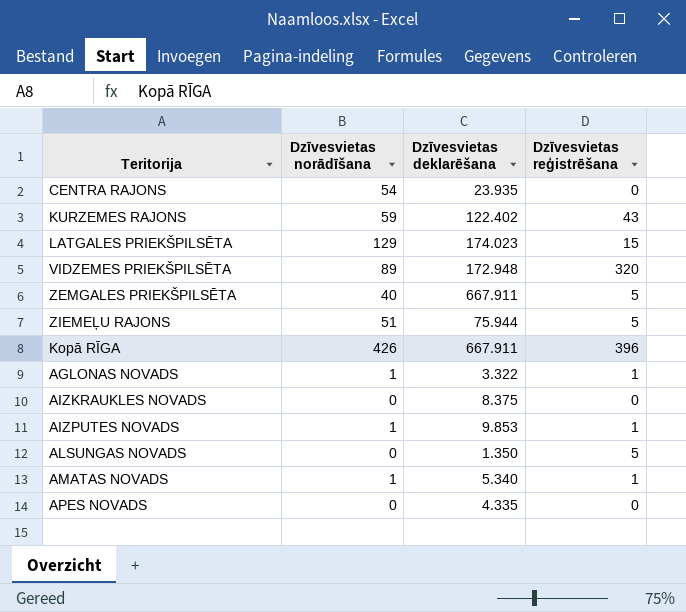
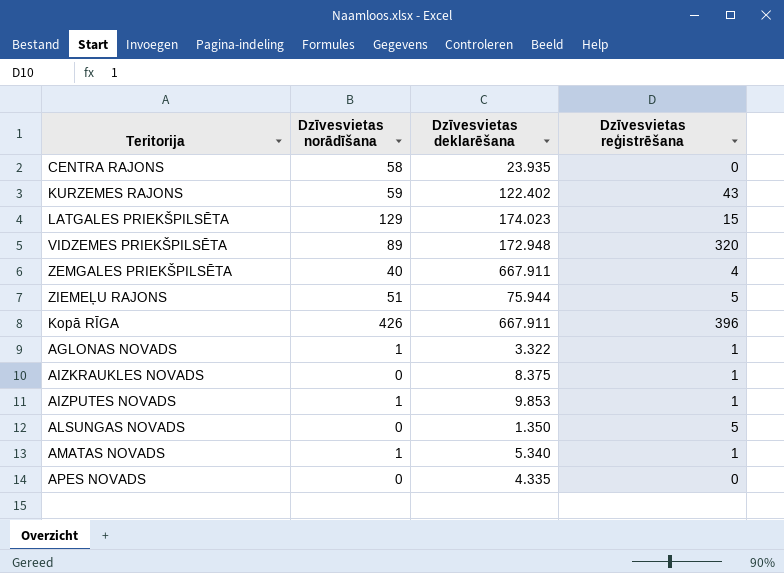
CENTRA RAJONS | Dzīvesvietas norādīšana: 54 -> 58
ZEMGALES PRIEKŠPILSĒTA | Dzīvesvietas reģistrēšana: 5 -> 4
AIZKRAUKLES NOVADS | Dzīvesvietas reģistrēšana: 0 -> 1

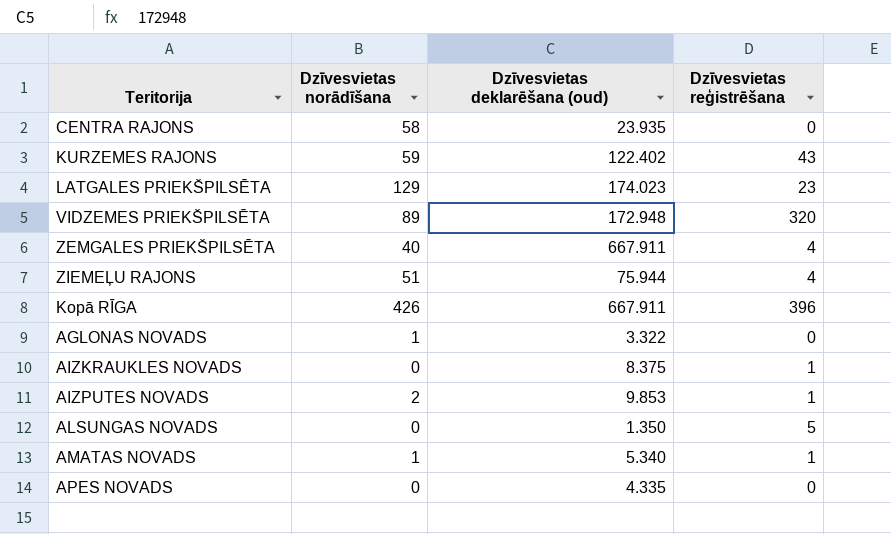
column name: Dzīvesvietas deklarēšana -> Dzīvesvietas deklarēšana (oud)
LATGALES PRIEKŠPILSĒTA | Dzīvesvietas reģistrēšana: 15 -> 23
ZIEMEĻU RAJONS | Dzīvesvietas reģistrēšana: 5 -> 4
AGLONAS NOVADS | Dzīvesvietas reģistrēšana: 1 -> 0
AIZPUTES NOVADS | Dzīvesvietas norādīšana: 1 -> 2

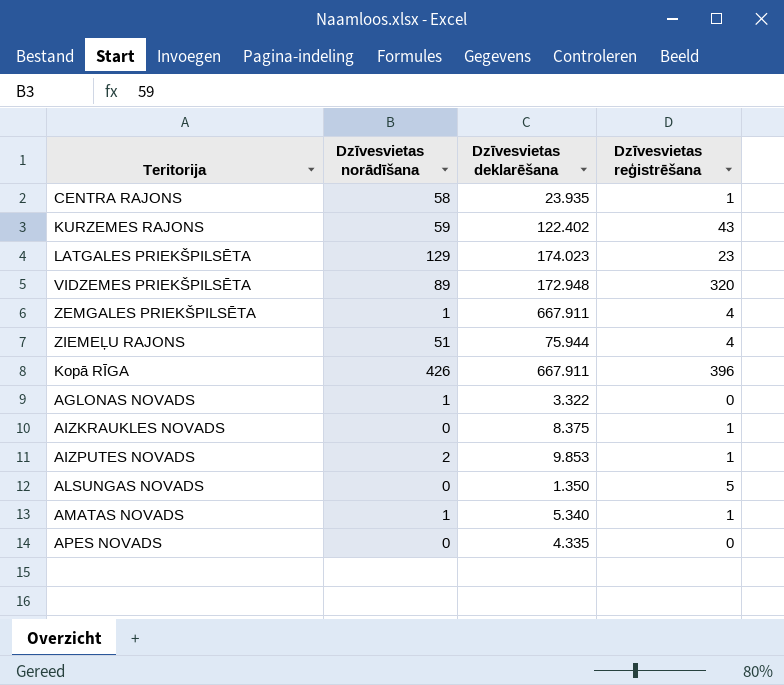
column name: Dzīvesvietas deklarēšana (oud) -> Dzīvesvietas deklarēšana
CENTRA RAJONS | Dzīvesvietas reģistrēšana: 0 -> 1
ZEMGALES PRIEKŠPILSĒTA | Dzīvesvietas norādīšana: 40 -> 1

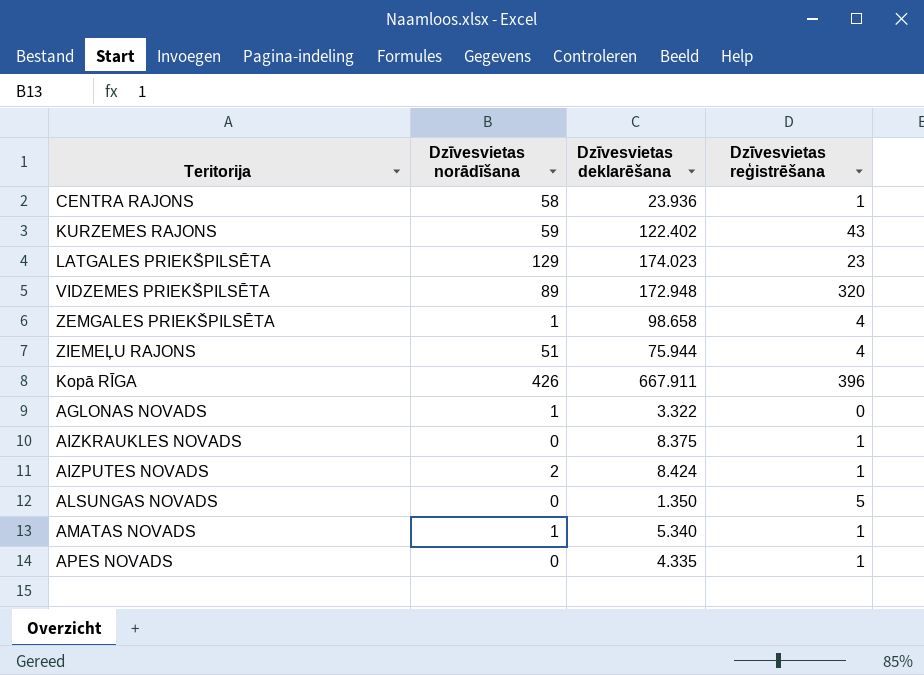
CENTRA RAJONS | Dzīvesvietas deklarēšana: 23.935 -> 23.936
ZEMGALES PRIEKŠPILSĒTA | Dzīvesvietas deklarēšana: 667.911 -> 98.658
AIZPUTES NOVADS | Dzīvesvietas deklarēšana: 9.853 -> 8.424
APES NOVADS | Dzīvesvietas reģistrēšana: 0 -> 1

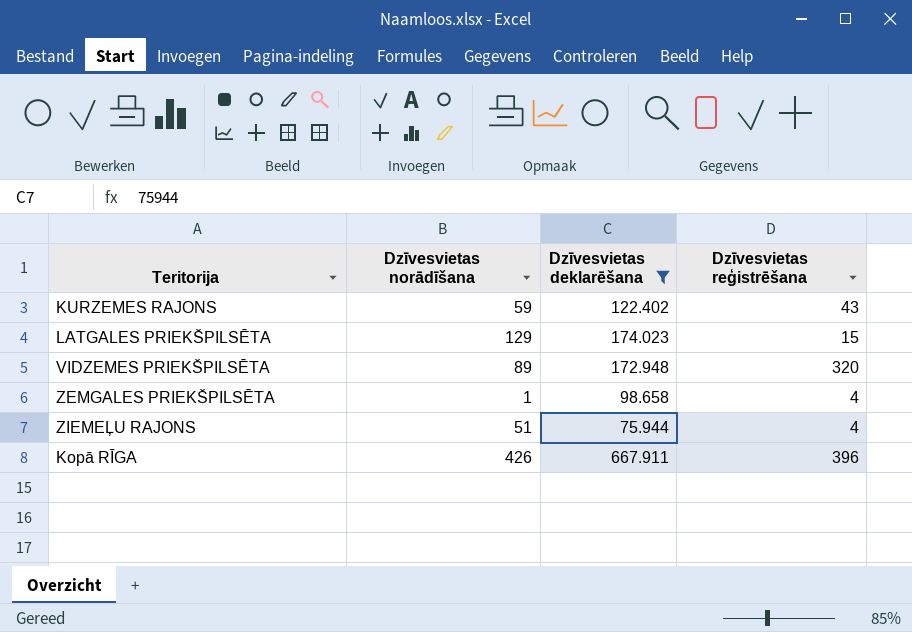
filter: none -> Dzīvesvietas deklarēšana >= 75.944
LATGALES PRIEKŠPILSĒTA | Dzīvesvietas reģistrēšana: 23 -> 15

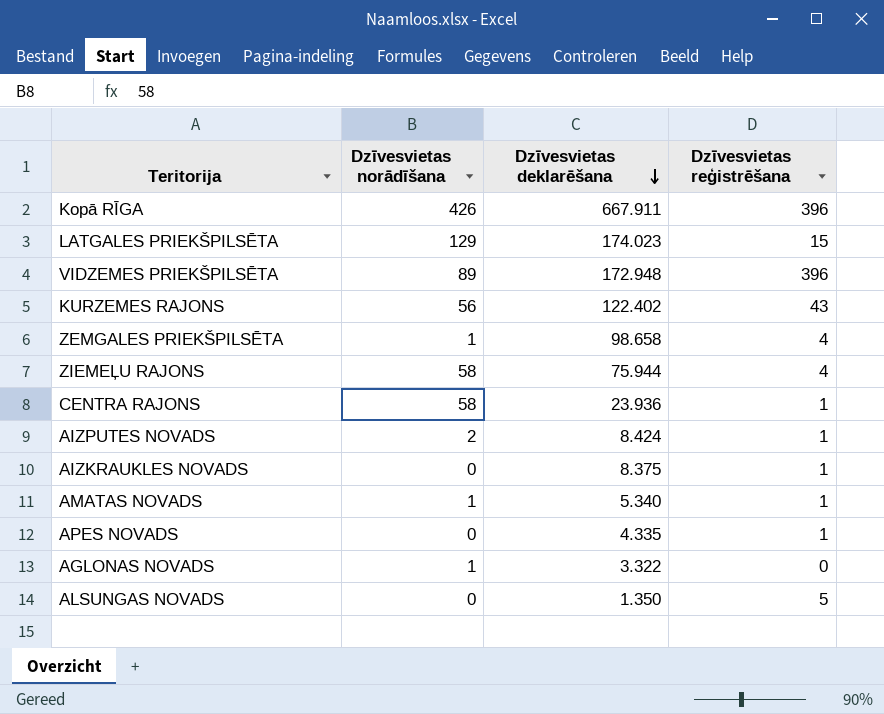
filter: Dzīvesvietas deklarēšana >= 75.944 -> none
row order: none -> Dzīvesvietas deklarēšana descending
VIDZEMES PRIEKŠPILSĒTA | Dzīvesvietas reģistrēšana: 320 -> 396
KURZEMES RAJONS | Dzīvesvietas norādīšana: 59 -> 56
ZIEMEĻU RAJONS | Dzīvesvietas norādīšana: 51 -> 58

